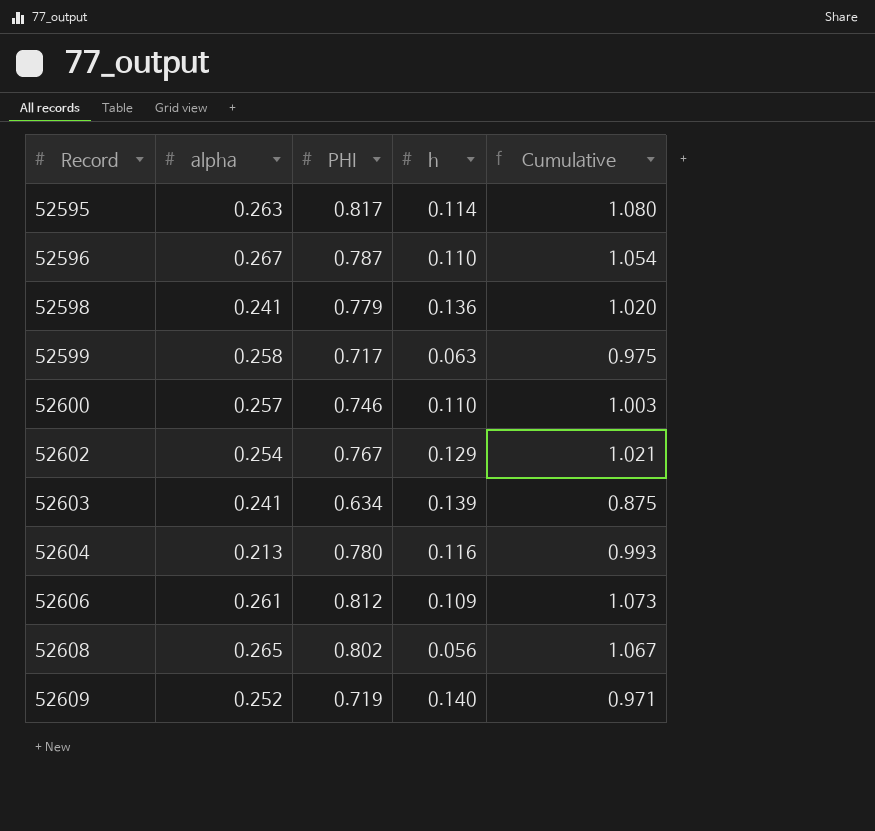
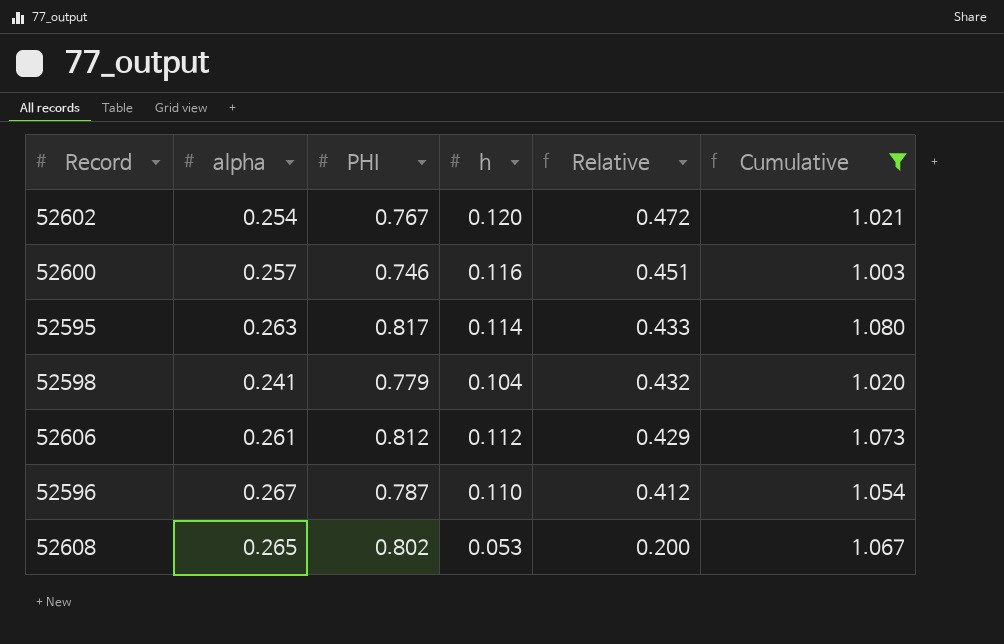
filter: none -> Cumulative >= 1.003
row order: Record ascending -> Relative descending
column Relative | formula: none -> [h] / [alpha]
52602 | h: 0.129 -> 0.120
52600 | h: 0.110 -> 0.116
52598 | h: 0.136 -> 0.104
52606 | h: 0.109 -> 0.112
52608 | h: 0.056 -> 0.053

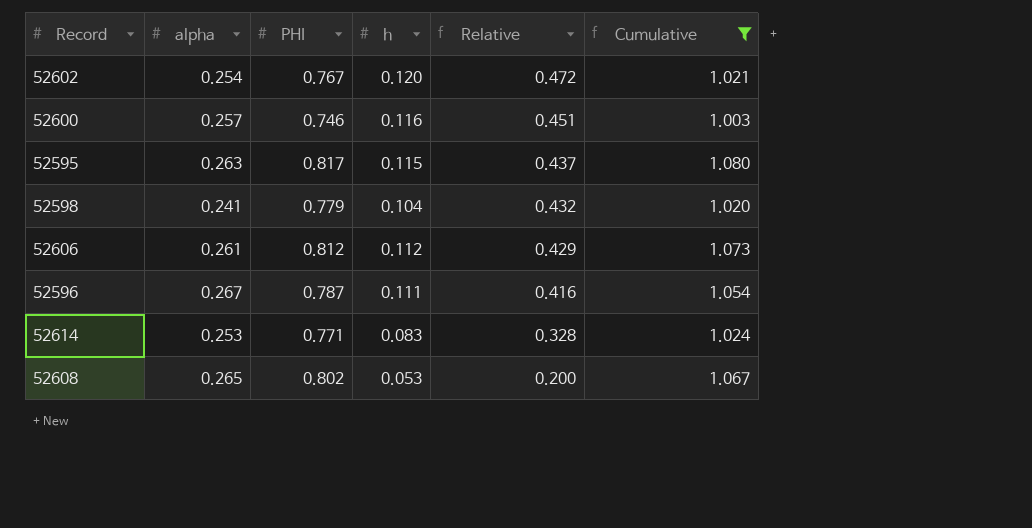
52595 | h: 0.114 -> 0.115
52595 | Relative: 0.433 -> 0.437
52596 | h: 0.110 -> 0.111
52596 | Relative: 0.412 -> 0.416
row 52614: none -> 0.253 | 0.771 | 0.083 | 0.328 | 1.024

